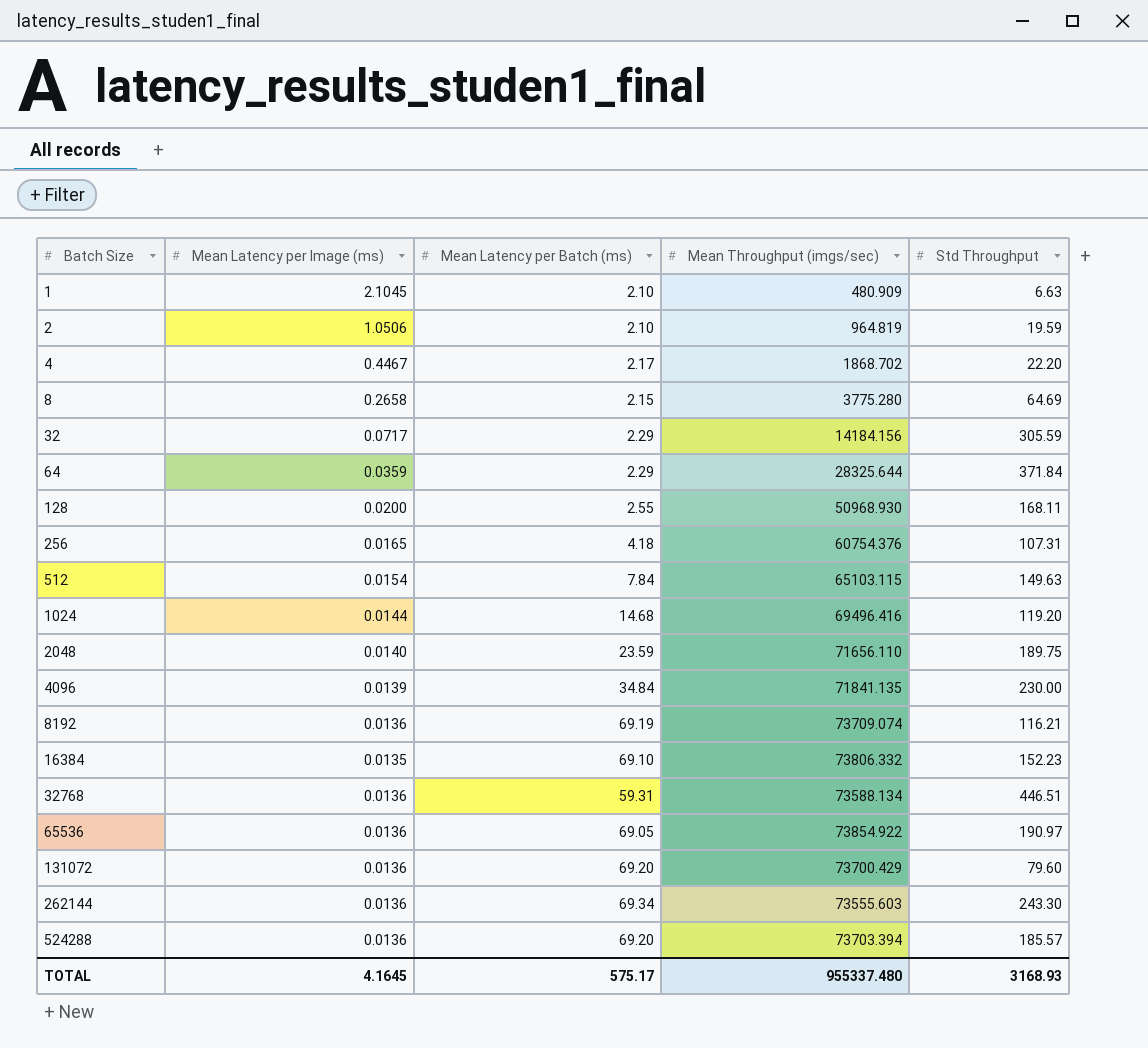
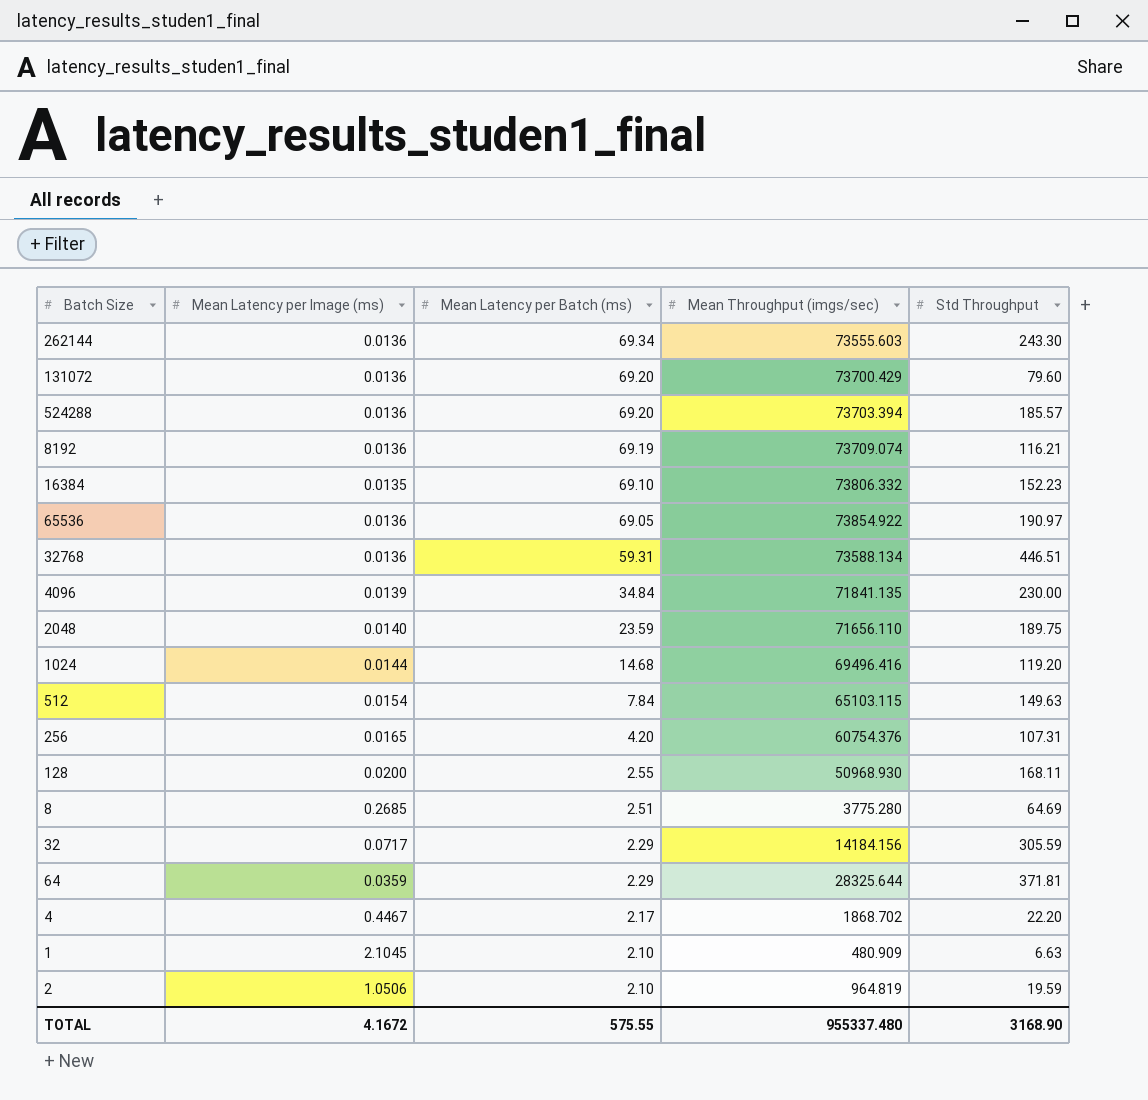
row order: Batch Size ascending -> Mean Latency per Batch (ms) descending
256 | Mean Latency per Batch (ms): 4.18 -> 4.20
8 | Mean Latency per Image (ms): 0.2658 -> 0.2685
8 | Mean Latency per Batch (ms): 2.15 -> 2.51
64 | Std Throughput: 371.84 -> 371.81
TOTAL | Mean Latency per Image (ms): 4.1645 -> 4.1672
TOTAL | Mean Latency per Batch (ms): 575.17 -> 575.55
TOTAL | Std Throughput: 3168.93 -> 3168.90

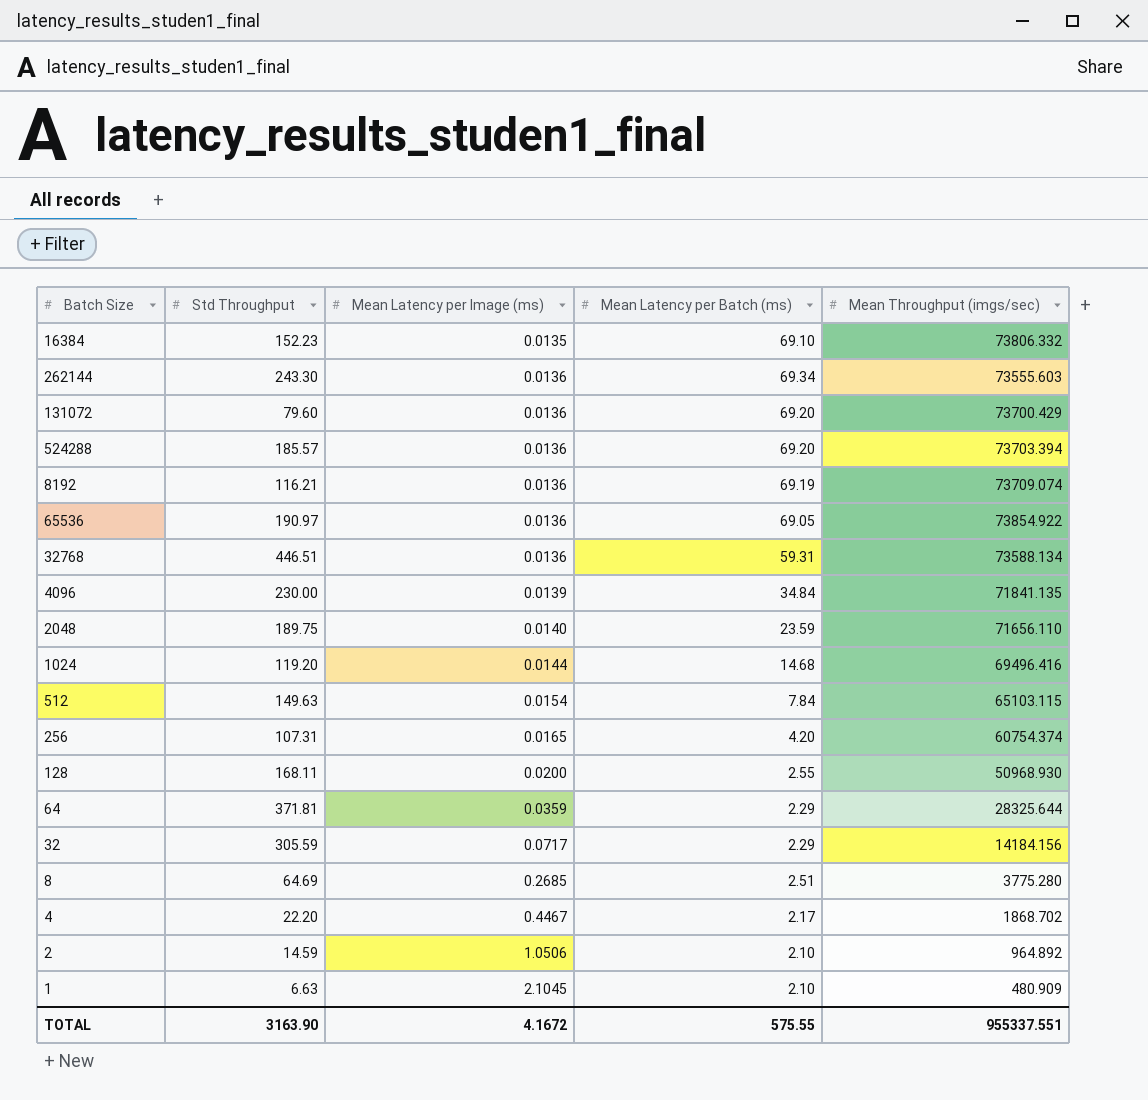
row order: Mean Latency per Batch (ms) descending -> Mean Latency per Image (ms) ascending
column Std Throughput | position: 5 -> 2
256 | Mean Throughput (imgs/sec): 60754.376 -> 60754.374
2 | Std Throughput: 19.59 -> 14.59
2 | Mean Throughput (imgs/sec): 964.819 -> 964.892
TOTAL | Std Throughput: 3168.90 -> 3163.90
TOTAL | Mean Throughput (imgs/sec): 955337.480 -> 955337.551

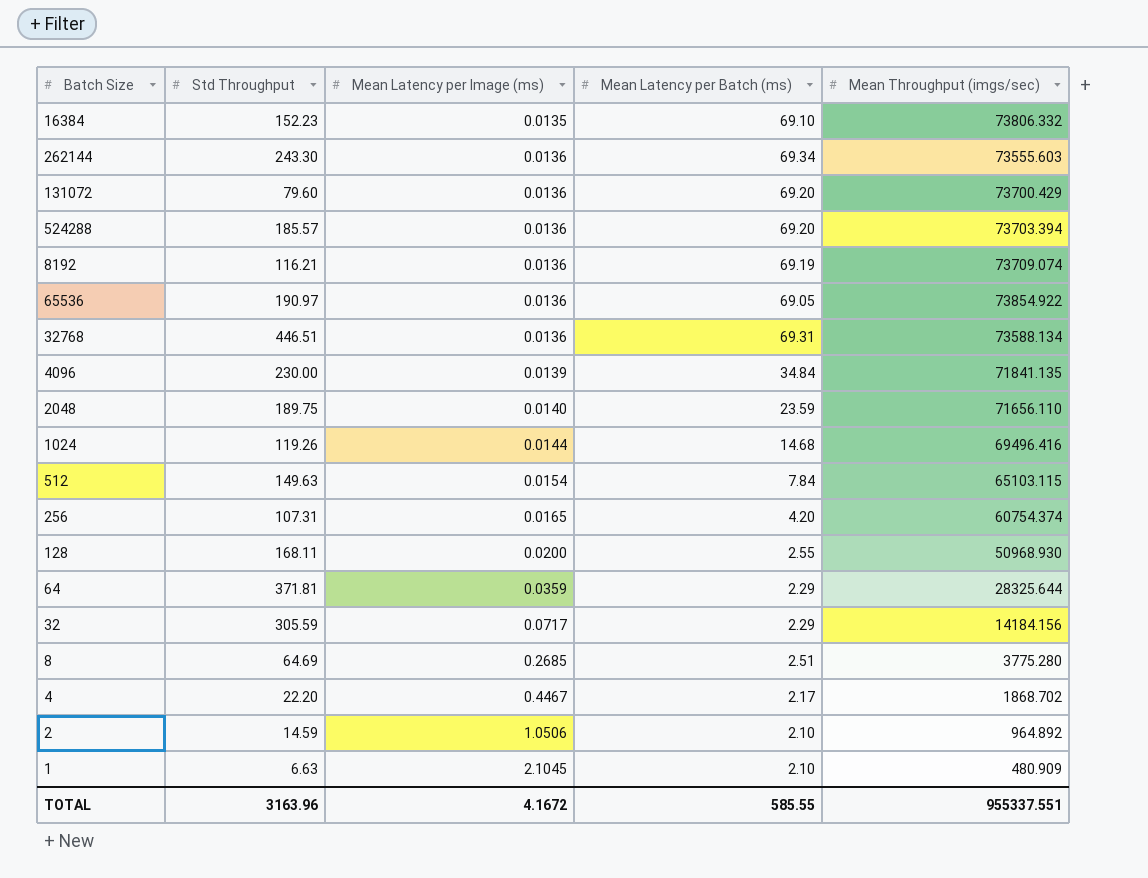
32768 | Mean Latency per Batch (ms): 59.31 -> 69.31
1024 | Std Throughput: 119.20 -> 119.26
TOTAL | Std Throughput: 3163.90 -> 3163.96
TOTAL | Mean Latency per Batch (ms): 575.55 -> 585.55

